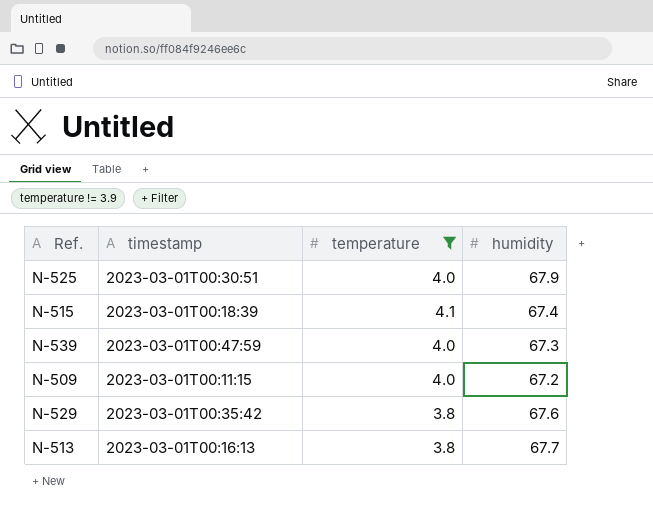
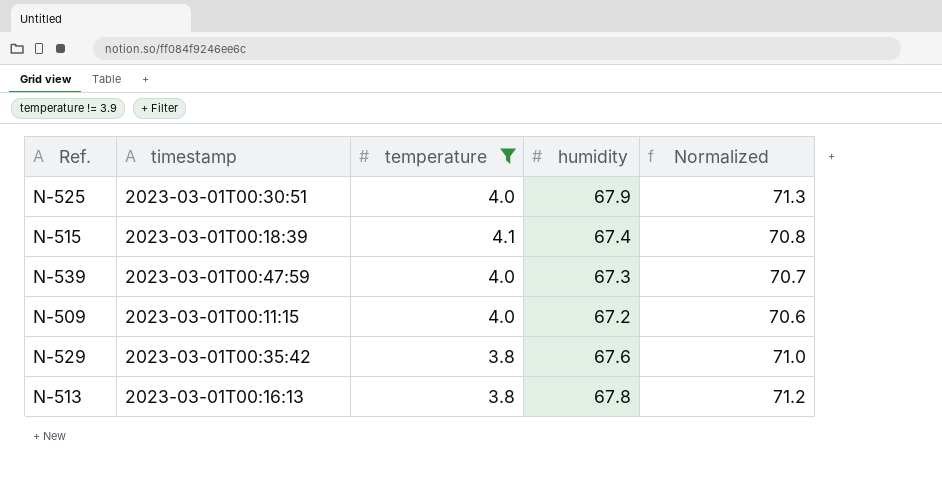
column Normalized | formula: none -> [humidity] * 1.05
N-513 | humidity: 67.7 -> 67.8

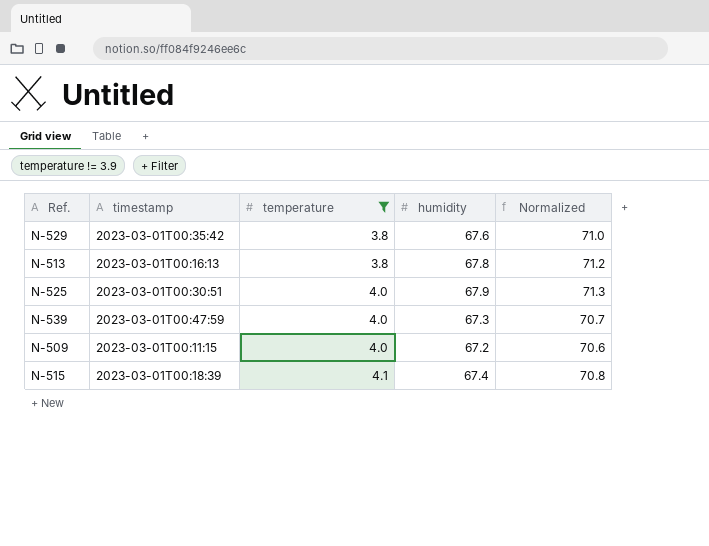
row order: none -> temperature ascending

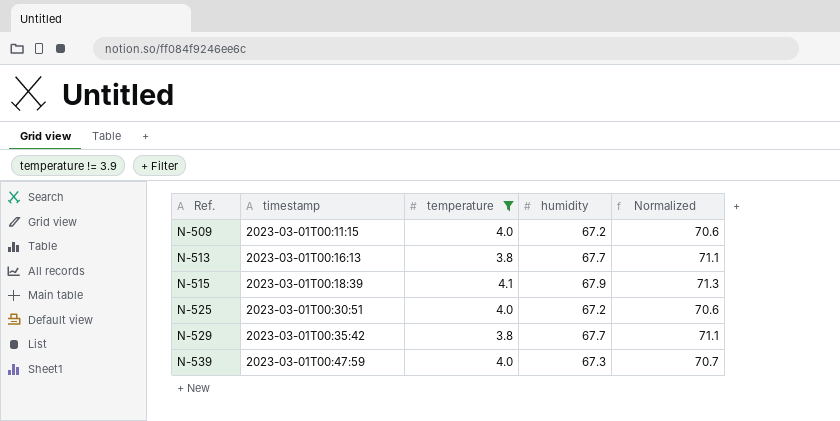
row order: temperature ascending -> Ref. ascending
N-513 | humidity: 67.8 -> 67.7
N-513 | Normalized: 71.2 -> 71.1
N-515 | humidity: 67.4 -> 67.9
N-515 | Normalized: 70.8 -> 71.3
N-525 | humidity: 67.9 -> 67.2
N-525 | Normalized: 71.3 -> 70.6
N-529 | humidity: 67.6 -> 67.7
N-529 | Normalized: 71.0 -> 71.1

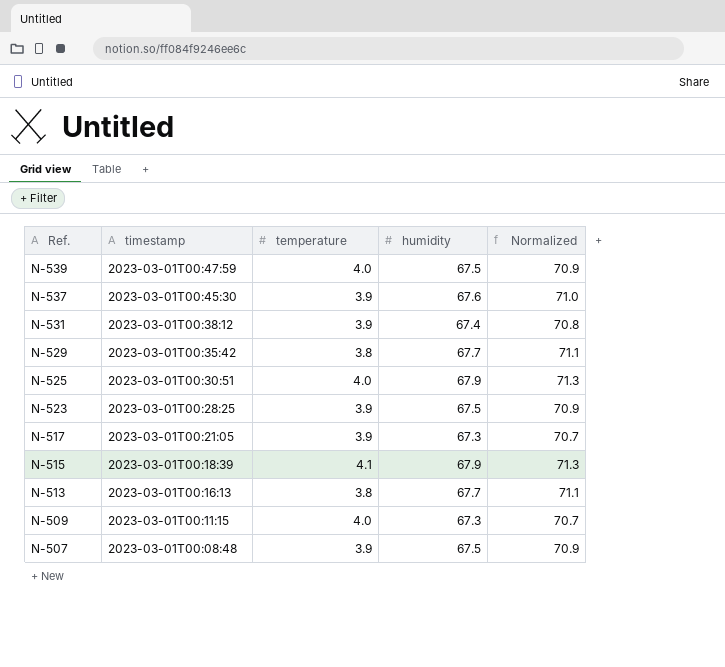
filter: temperature != 3.9 -> none
row order: Ref. ascending -> Ref. descending
N-539 | humidity: 67.3 -> 67.5
N-539 | Normalized: 70.7 -> 70.9
N-525 | humidity: 67.2 -> 67.9
N-525 | Normalized: 70.6 -> 71.3
N-509 | humidity: 67.2 -> 67.3
N-509 | Normalized: 70.6 -> 70.7

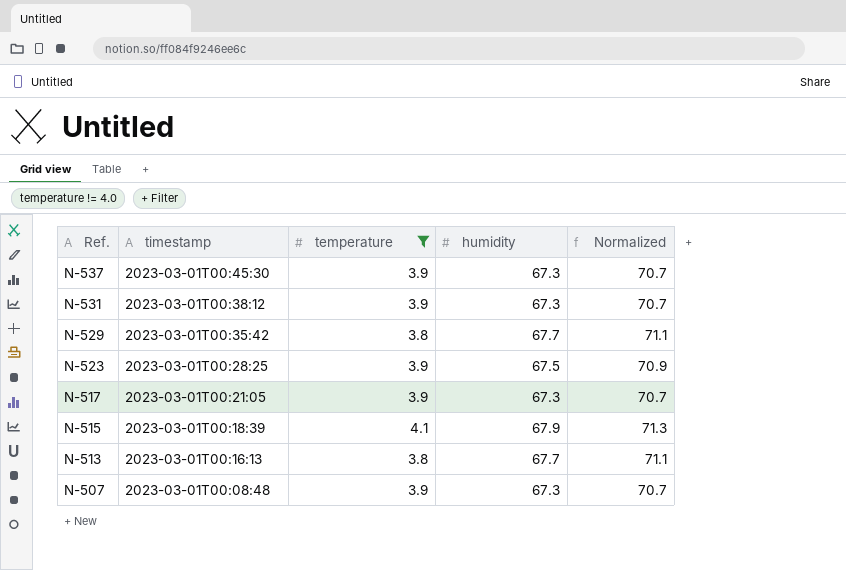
filter: none -> temperature != 4.0
N-537 | humidity: 67.6 -> 67.3
N-537 | Normalized: 71.0 -> 70.7
N-531 | humidity: 67.4 -> 67.3
N-531 | Normalized: 70.8 -> 70.7
N-507 | humidity: 67.5 -> 67.3
N-507 | Normalized: 70.9 -> 70.7

